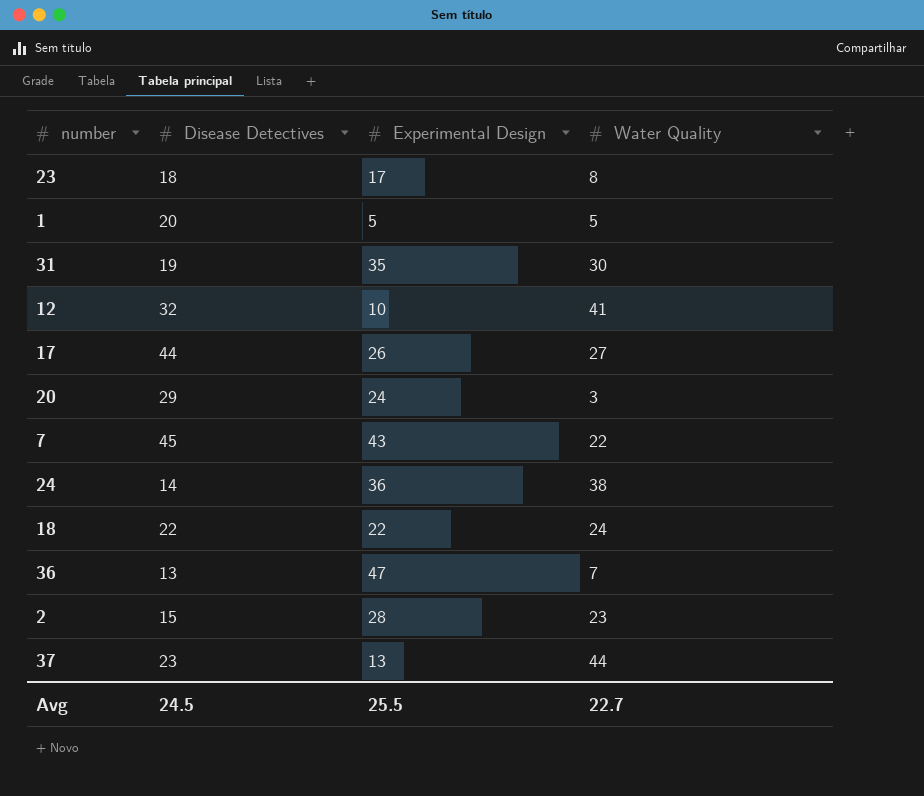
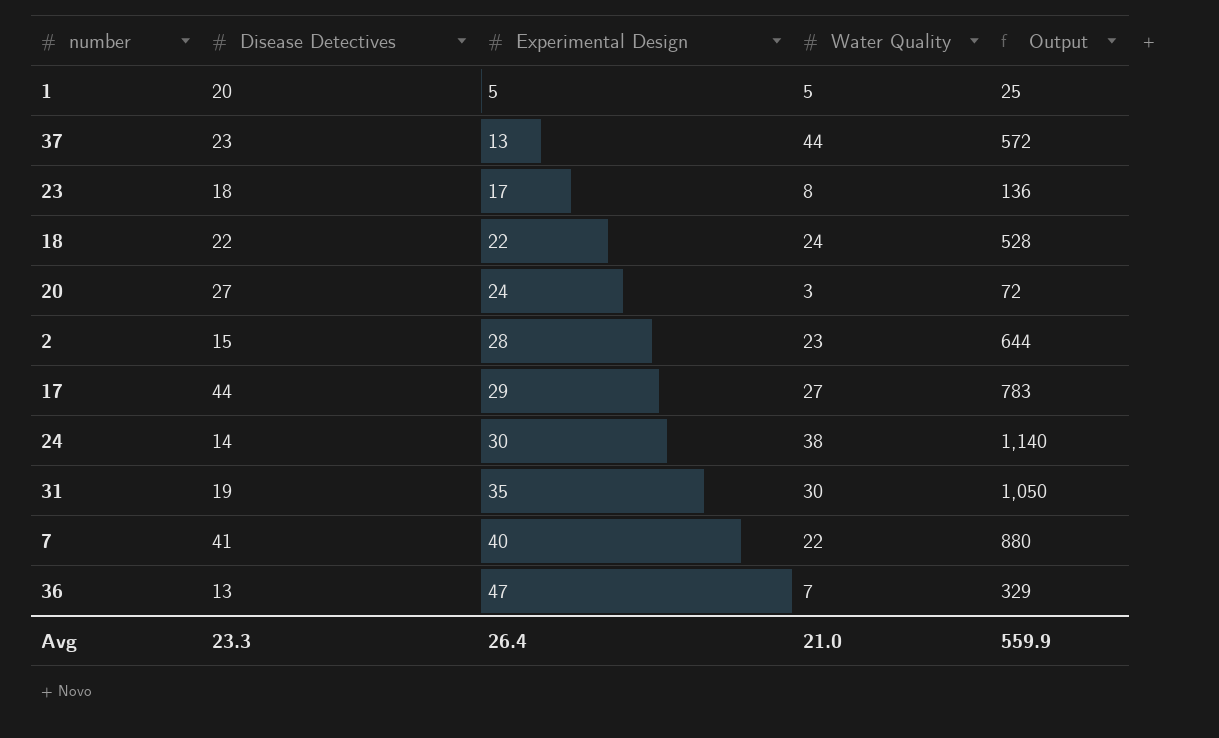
row order: none -> Experimental Design ascending
column Output | formula: none -> [Experimental Design] * [Water Quality]
row 12: 32 | 10 | 41 -> none
20 | Disease Detectives: 29 -> 27
17 | Experimental Design: 26 -> 29
24 | Experimental Design: 36 -> 30
7 | Disease Detectives: 45 -> 41
7 | Experimental Design: 43 -> 40
Avg | Disease Detectives: 24.5 -> 23.3
Avg | Experimental Design: 25.5 -> 26.4
Avg | Water Quality: 22.7 -> 21.0

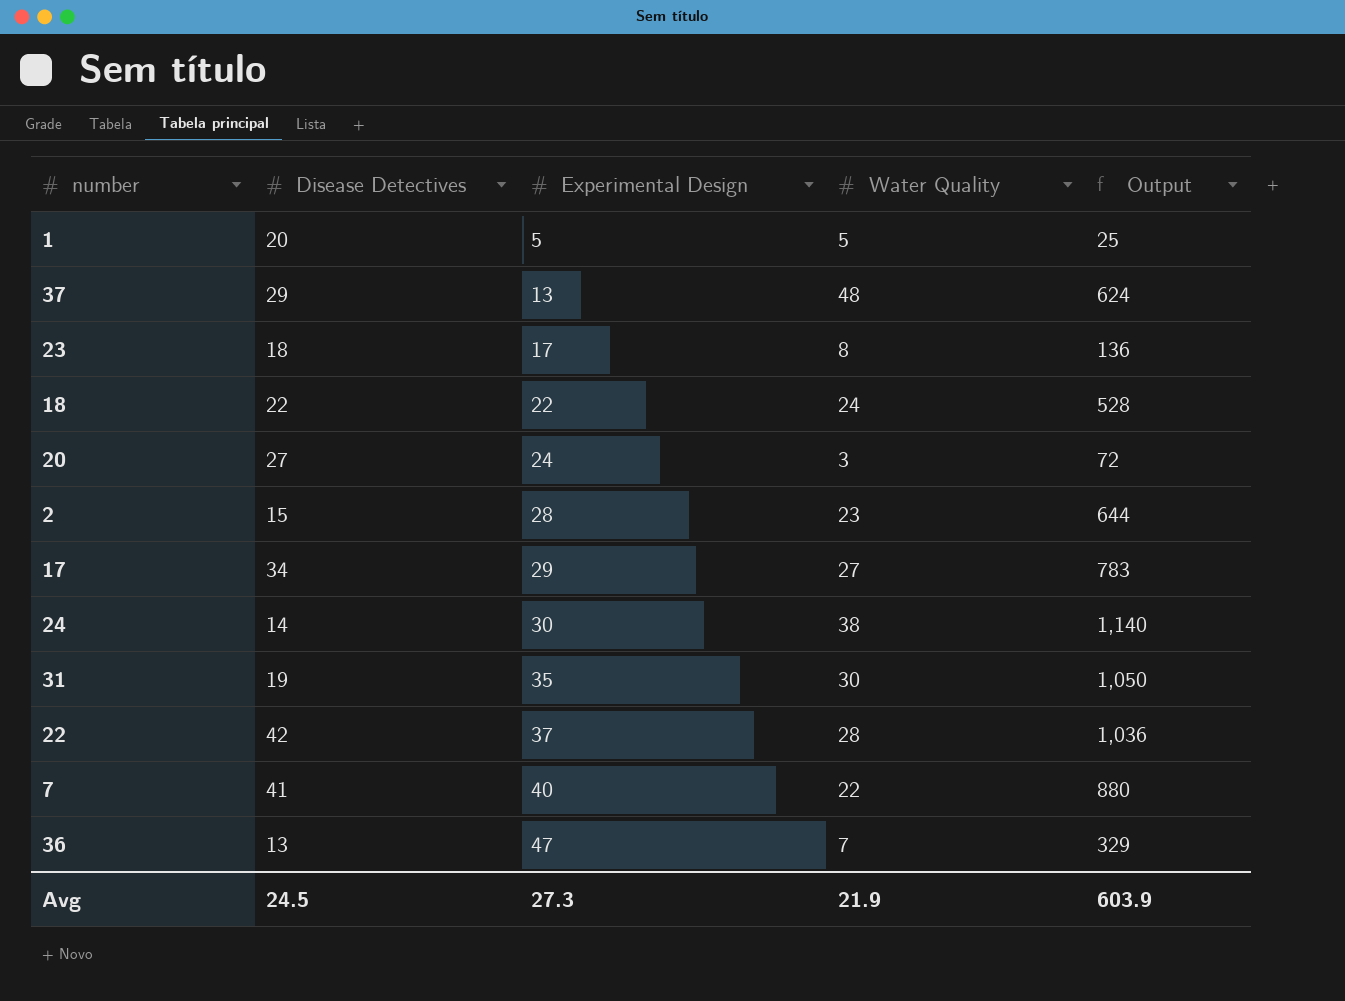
37 | Disease Detectives: 23 -> 29
37 | Water Quality: 44 -> 48
37 | Output: 572 -> 624
17 | Disease Detectives: 44 -> 34
row 22: none -> 42 | 37 | 28 | 1,036
Avg | Disease Detectives: 23.3 -> 24.5
Avg | Experimental Design: 26.4 -> 27.3
Avg | Water Quality: 21.0 -> 21.9
Avg | Output: 559.9 -> 603.9

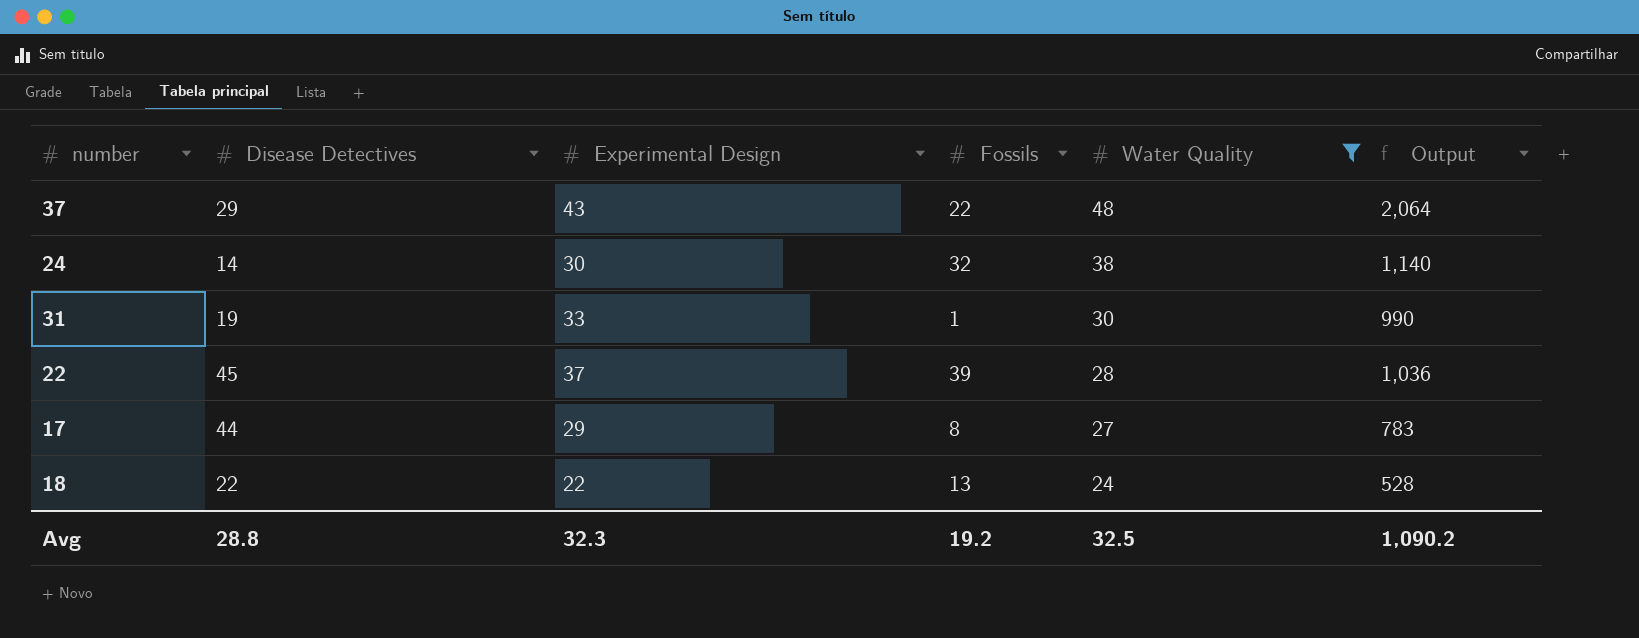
filter: none -> Water Quality >= 24
row order: Experimental Design ascending -> Water Quality descending
column Fossils | position: none -> 4
37 | Experimental Design: 13 -> 43
37 | Output: 624 -> 2,064
31 | Experimental Design: 35 -> 33
31 | Output: 1,050 -> 990
22 | Disease Detectives: 42 -> 45
17 | Disease Detectives: 34 -> 44
Avg | Disease Detectives: 24.5 -> 28.8
Avg | Experimental Design: 27.3 -> 32.3
Avg | Water Quality: 21.9 -> 32.5
Avg | Output: 603.9 -> 1,090.2

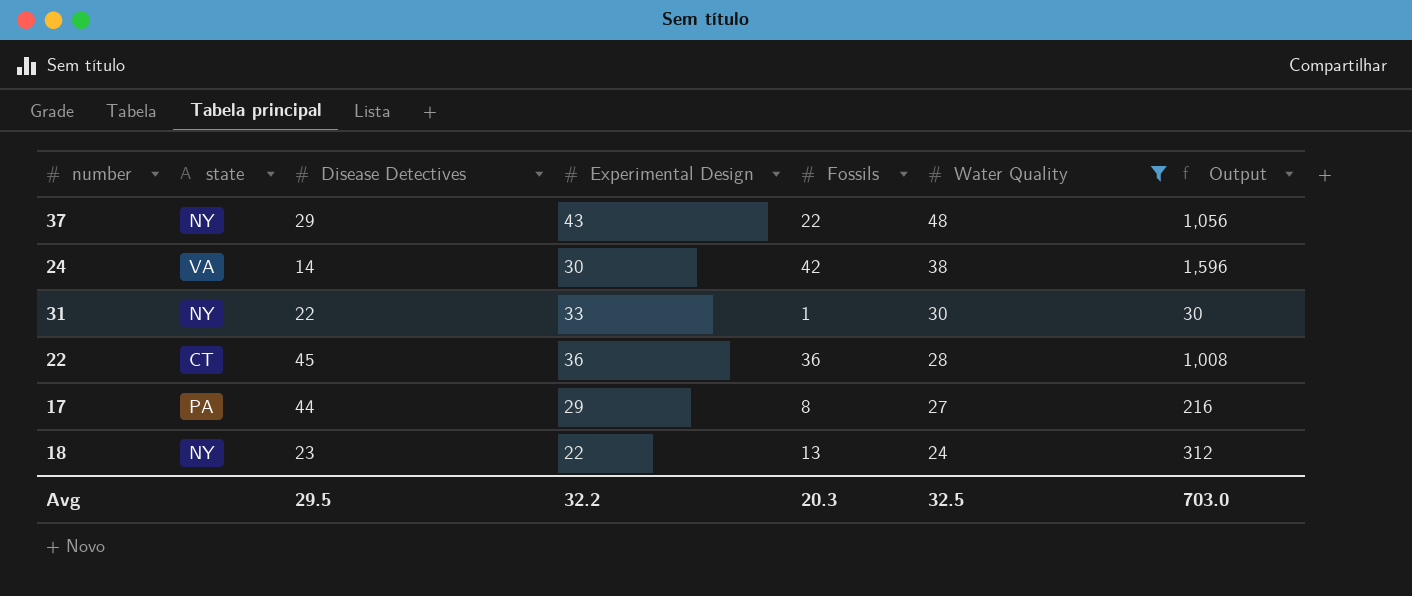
column state | position: none -> 2
column Output | formula: [Experimental Design] * [Water Quality] -> [Fossils] * [Water Quality]
24 | Fossils: 32 -> 42
31 | Disease Detectives: 19 -> 22
22 | Experimental Design: 37 -> 36
22 | Fossils: 39 -> 36
18 | Disease Detectives: 22 -> 23
Avg | Disease Detectives: 28.8 -> 29.5
Avg | Experimental Design: 32.3 -> 32.2
Avg | Fossils: 19.2 -> 20.3
Avg | Output: 1,090.2 -> 703.0

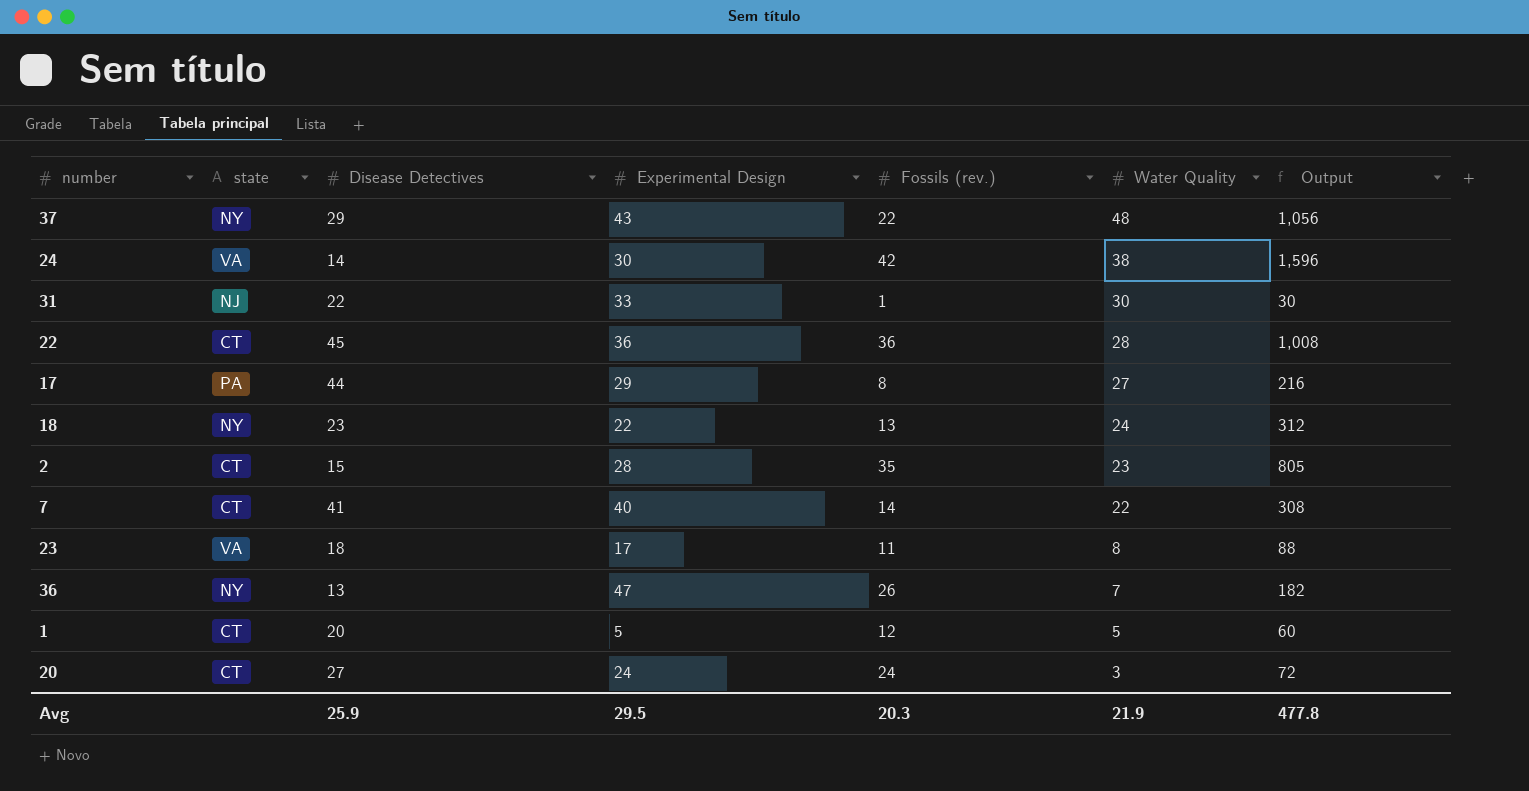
filter: Water Quality >= 24 -> none
column name: Fossils -> Fossils (rev.)
31 | state: NY -> NJ
Avg | Disease Detectives: 29.5 -> 25.9
Avg | Experimental Design: 32.2 -> 29.5
Avg | Water Quality: 32.5 -> 21.9
Avg | Output: 703.0 -> 477.8

